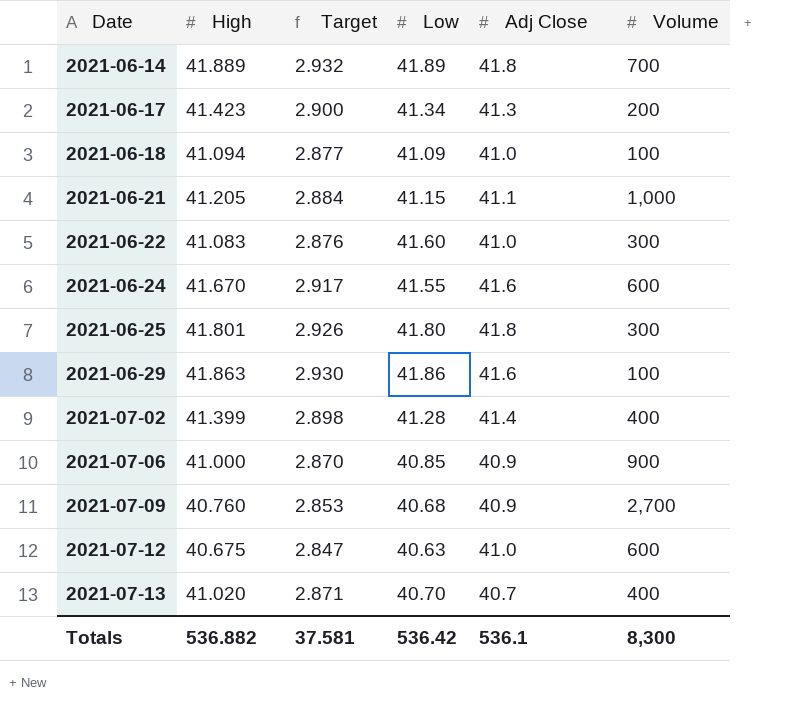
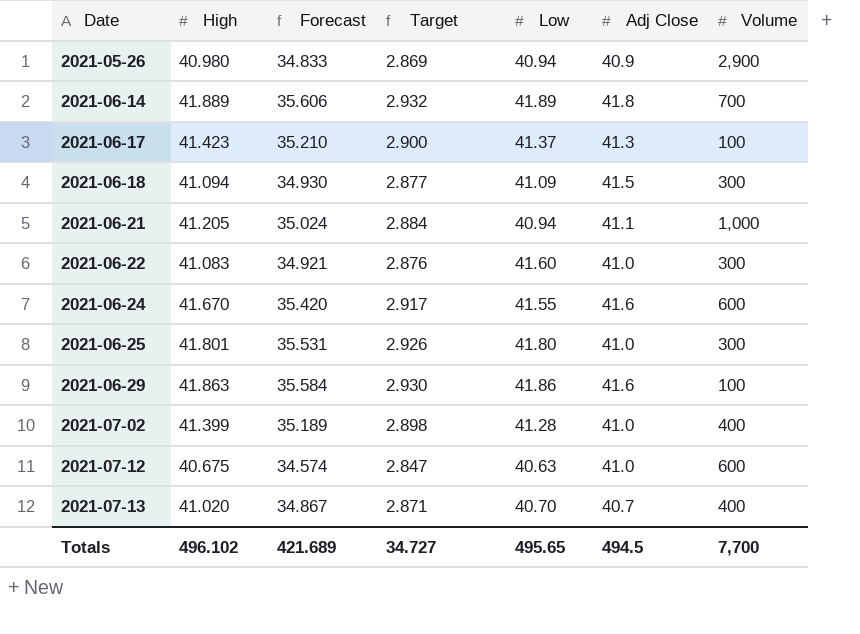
column Forecast | formula: none -> [High] * 0.85
row 2021-07-06: 41.000 | 2.870 | 40.85 | 40.9 | 900 -> none
row 2021-07-09: 40.760 | 2.853 | 40.68 | 40.9 | 2,700 -> none
row 2021-05-26: none -> 40.980 | 34.833 | 2.869 | 40.94 | 40.9 | 2,900
2021-06-17 | Low: 41.34 -> 41.37
2021-06-17 | Volume: 200 -> 100
2021-06-18 | Adj Close: 41.0 -> 41.5
2021-06-18 | Volume: 100 -> 300
2021-06-21 | Low: 41.15 -> 40.94
2021-06-25 | Adj Close: 41.8 -> 41.0
2021-07-02 | Adj Close: 41.4 -> 41.0
Totals | High: 536.882 -> 496.102
Totals | Target: 37.581 -> 34.727
Totals | Low: 536.42 -> 495.65
Totals | Adj Close: 536.1 -> 494.5
Totals | Volume: 8,300 -> 7,700

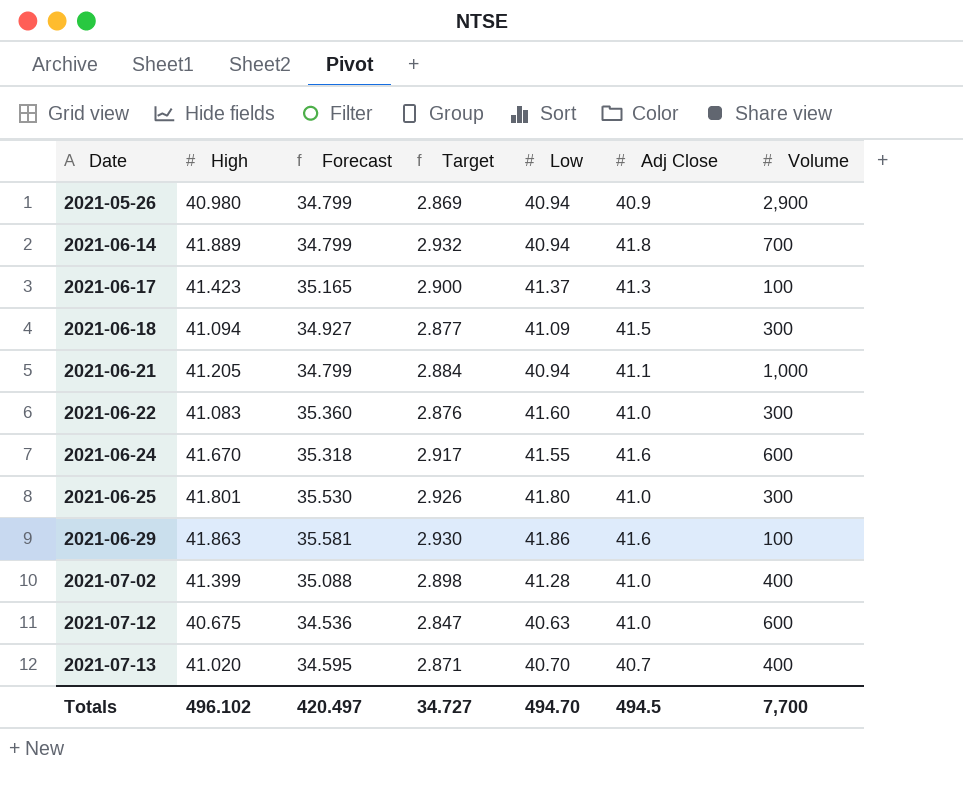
column Forecast | formula: [High] * 0.85 -> [Low] * 0.85
2021-06-14 | Low: 41.89 -> 40.94
Totals | Forecast: 421.689 -> 420.497
Totals | Low: 495.65 -> 494.70

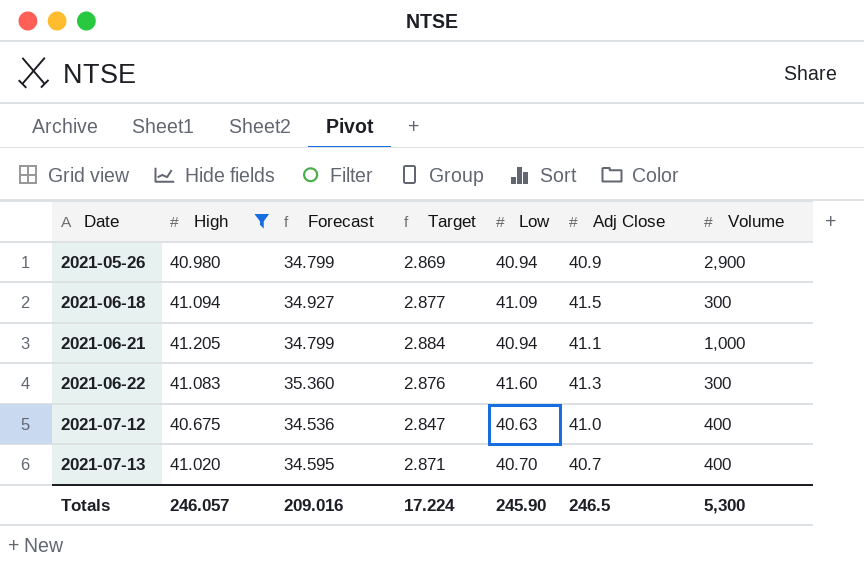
filter: none -> High <= 41.205
2021-06-22 | Adj Close: 41.0 -> 41.3
2021-07-12 | Volume: 600 -> 400
Totals | High: 496.102 -> 246.057
Totals | Forecast: 420.497 -> 209.016
Totals | Target: 34.727 -> 17.224
Totals | Low: 494.70 -> 245.90
Totals | Adj Close: 494.5 -> 246.5
Totals | Volume: 7,700 -> 5,300

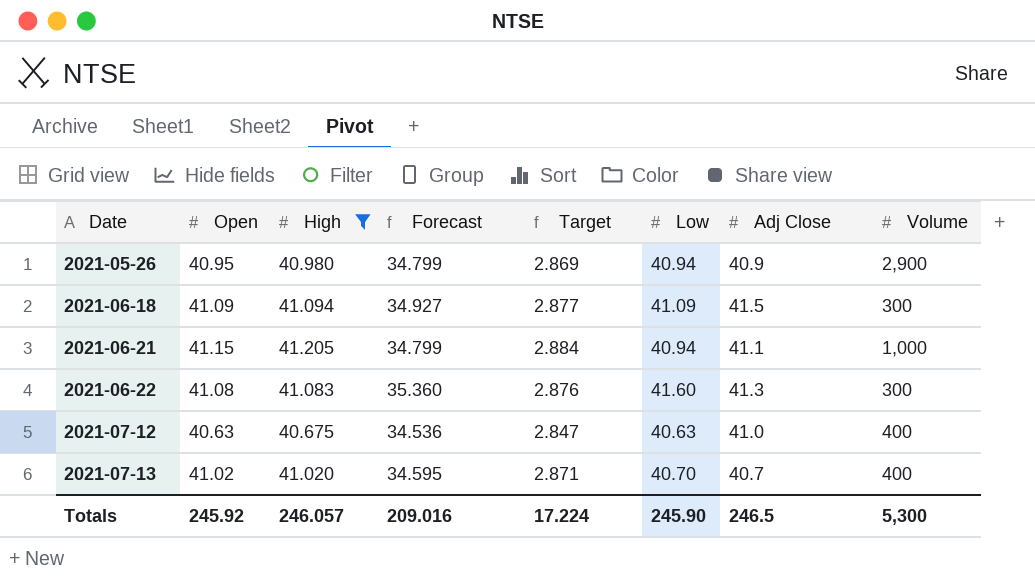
column Open | position: none -> 2

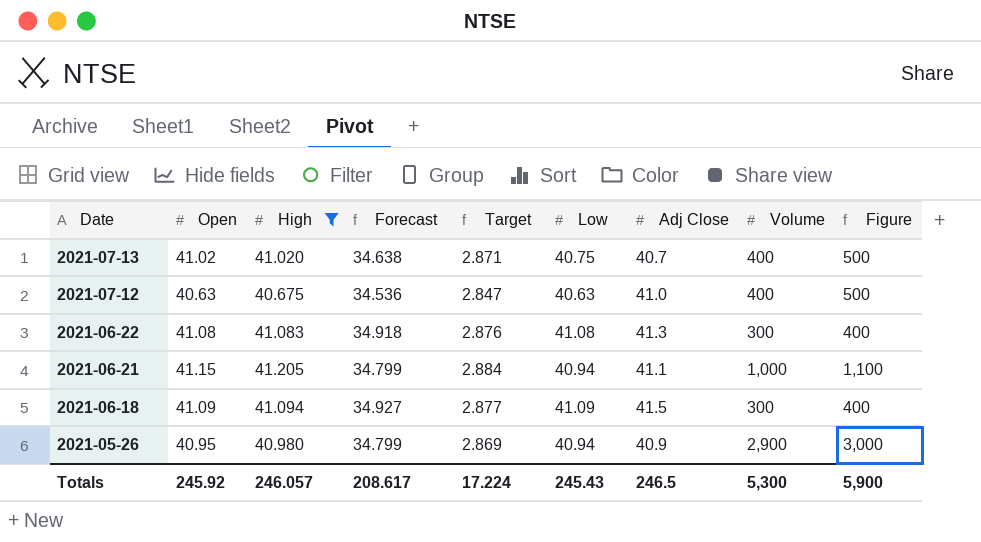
row order: Date ascending -> Date descending
column Figure | formula: none -> [Volume] + 100
2021-07-13 | Forecast: 34.595 -> 34.638
2021-07-13 | Low: 40.70 -> 40.75
2021-06-22 | Forecast: 35.360 -> 34.918
2021-06-22 | Low: 41.60 -> 41.08
Totals | Forecast: 209.016 -> 208.617
Totals | Low: 245.90 -> 245.43

